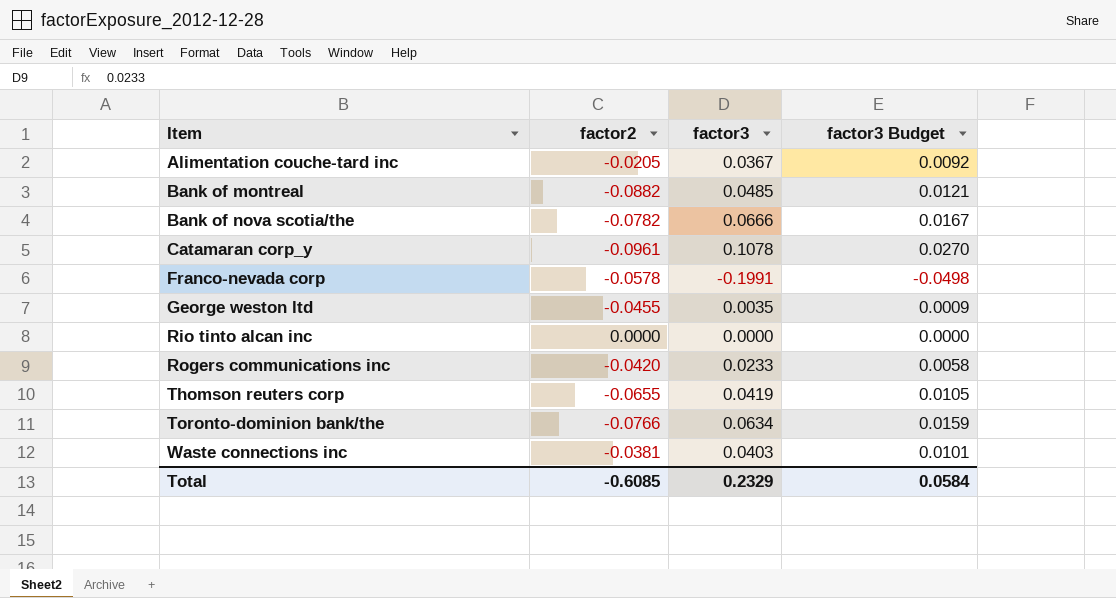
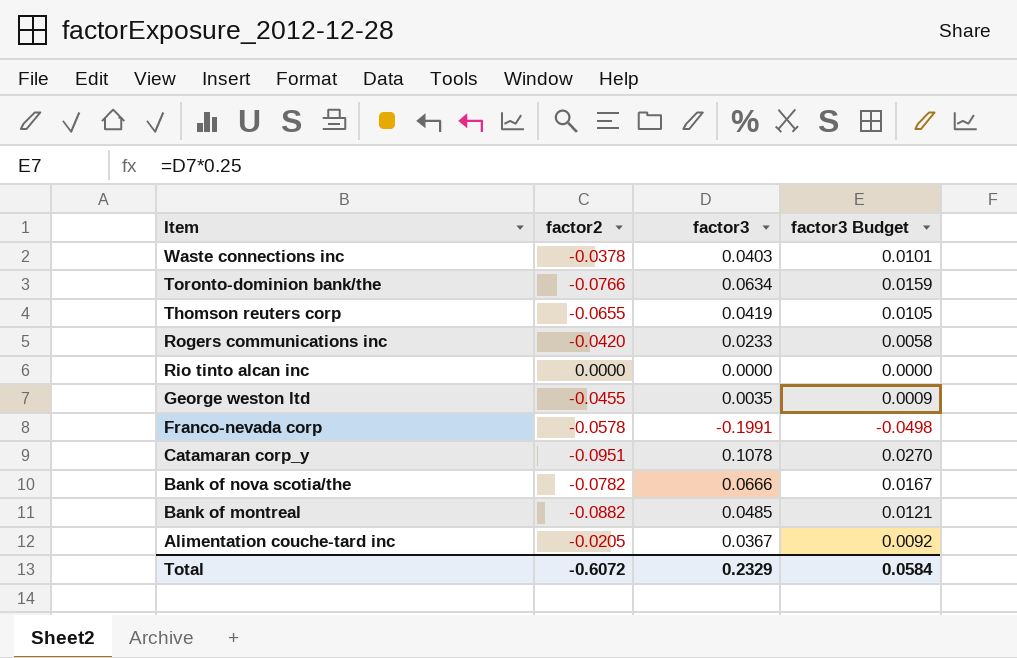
row order: Item ascending -> Item descending
Waste connections inc | factor2: -0.0381 -> -0.0378
Catamaran corp_y | factor2: -0.0961 -> -0.0951
Total | factor2: -0.6085 -> -0.6072

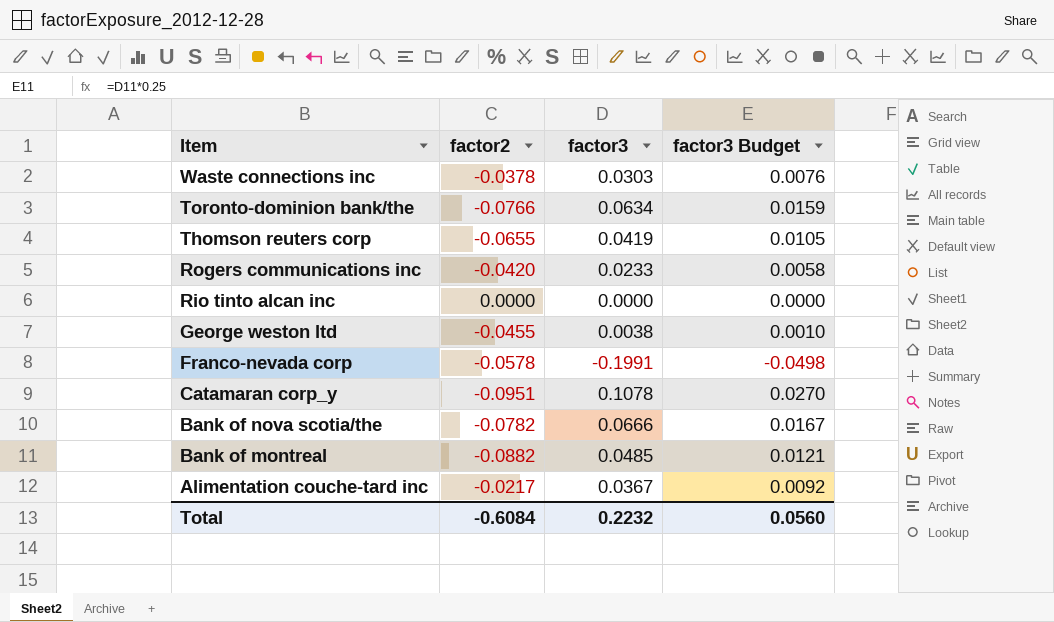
Waste connections inc | factor3: 0.0403 -> 0.0303
Waste connections inc | factor3 Budget: 0.0101 -> 0.0076
George weston ltd | factor3: 0.0035 -> 0.0038
George weston ltd | factor3 Budget: 0.0009 -> 0.0010
Alimentation couche-tard inc | factor2: -0.0205 -> -0.0217
Total | factor2: -0.6072 -> -0.6084
Total | factor3: 0.2329 -> 0.2232
Total | factor3 Budget: 0.0584 -> 0.0560

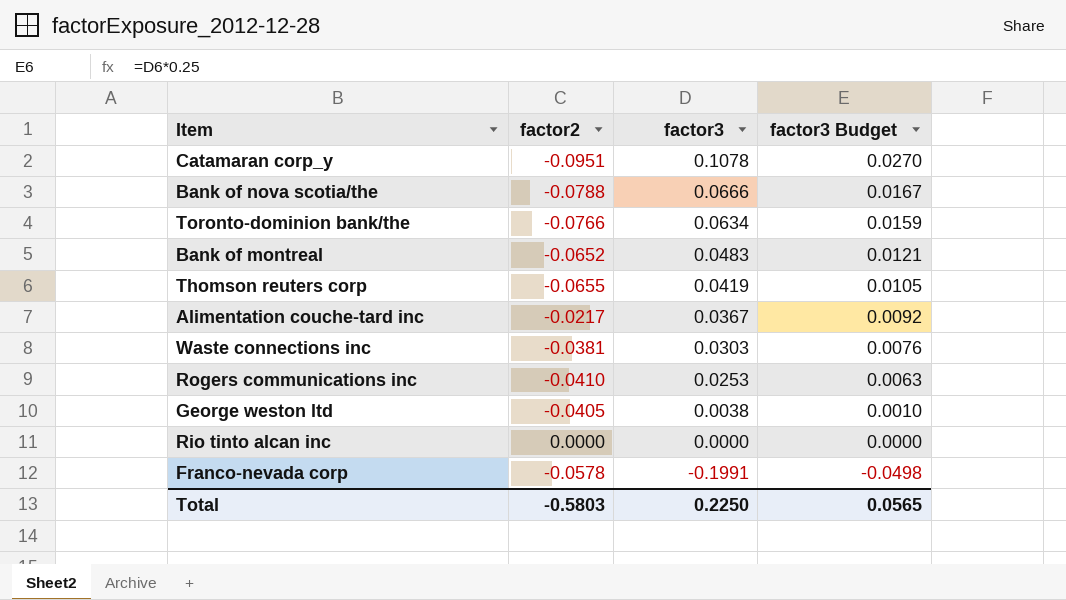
row order: Item descending -> factor3 descending
Bank of nova scotia/the | factor2: -0.0782 -> -0.0788
Bank of montreal | factor2: -0.0882 -> -0.0652
Bank of montreal | factor3: 0.0485 -> 0.0483
Waste connections inc | factor2: -0.0378 -> -0.0381
Rogers communications inc | factor2: -0.0420 -> -0.0410
Rogers communications inc | factor3: 0.0233 -> 0.0253
Rogers communications inc | factor3 Budget: 0.0058 -> 0.0063
George weston ltd | factor2: -0.0455 -> -0.0405
Total | factor2: -0.6084 -> -0.5803
Total | factor3: 0.2232 -> 0.2250
Total | factor3 Budget: 0.0560 -> 0.0565

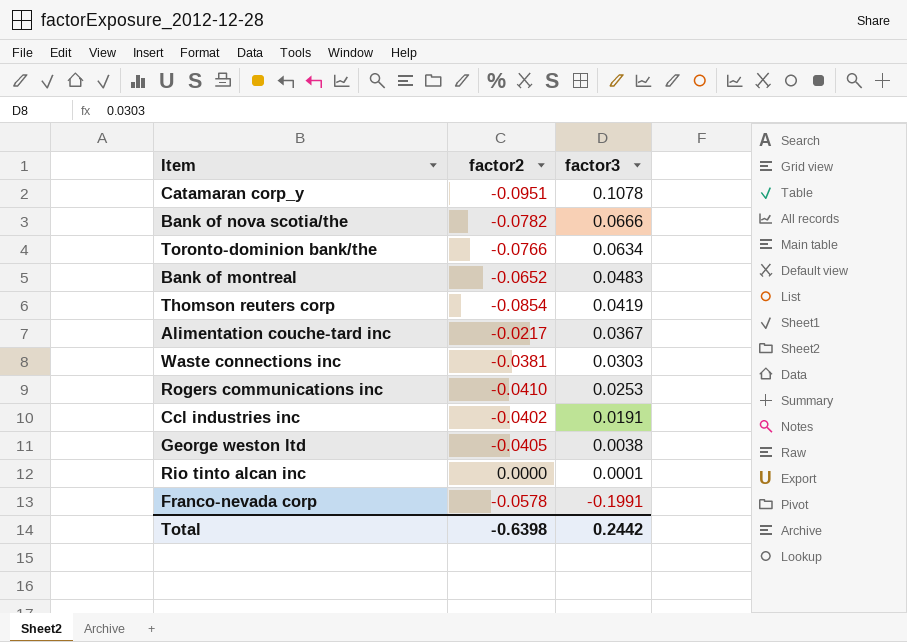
column factor3 Budget | formula: [factor3] * 0.25 -> none
Bank of nova scotia/the | factor2: -0.0788 -> -0.0782
Thomson reuters corp | factor2: -0.0655 -> -0.0854
row Ccl industries inc: none -> -0.0402 | 0.0191
Rio tinto alcan inc | factor3: 0.0000 -> 0.0001
Total | factor2: -0.5803 -> -0.6398
Total | factor3: 0.2250 -> 0.2442

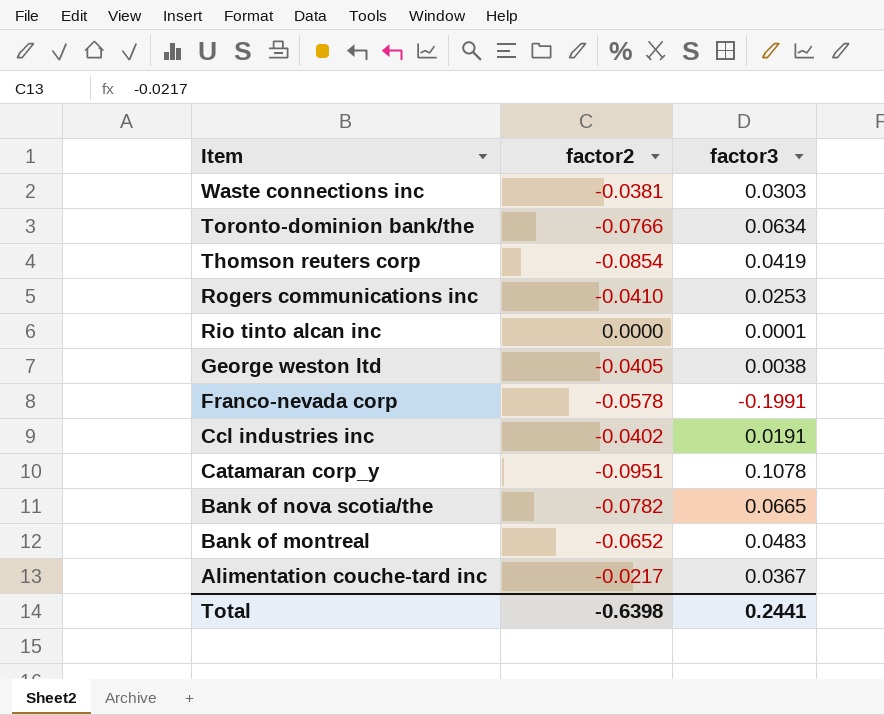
row order: factor3 descending -> Item descending
Bank of nova scotia/the | factor3: 0.0666 -> 0.0665
Total | factor3: 0.2442 -> 0.2441

